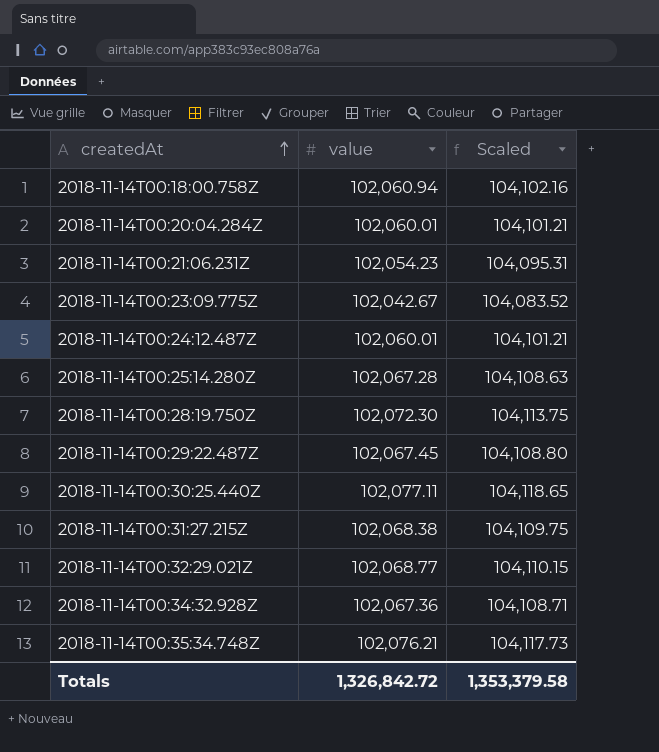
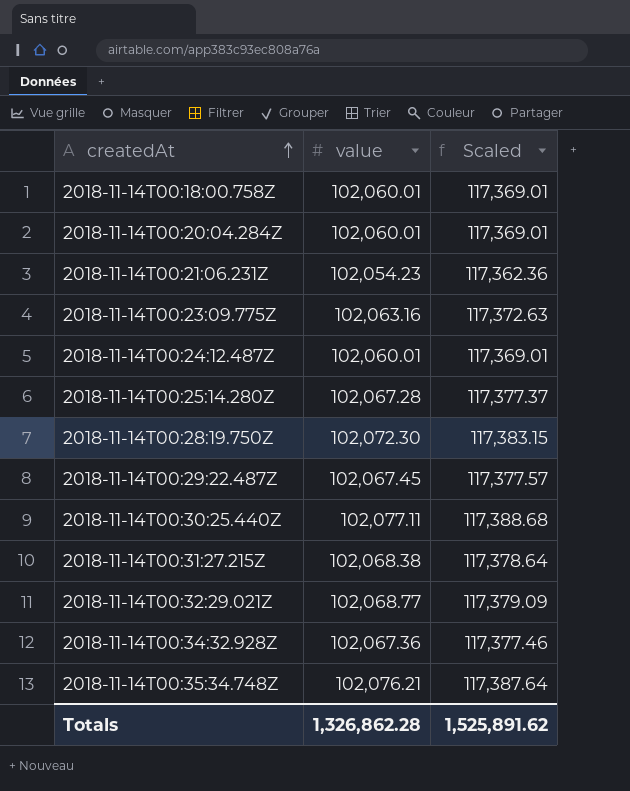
column Scaled | formula: [value] * 1.02 -> [value] * 1.15
2018-11-14T00:18:00.758Z | value: 102,060.94 -> 102,060.01
2018-11-14T00:23:09.775Z | value: 102,042.67 -> 102,063.16
Totals | value: 1,326,842.72 -> 1,326,862.28
Totals | Scaled: 1,353,379.58 -> 1,525,891.62

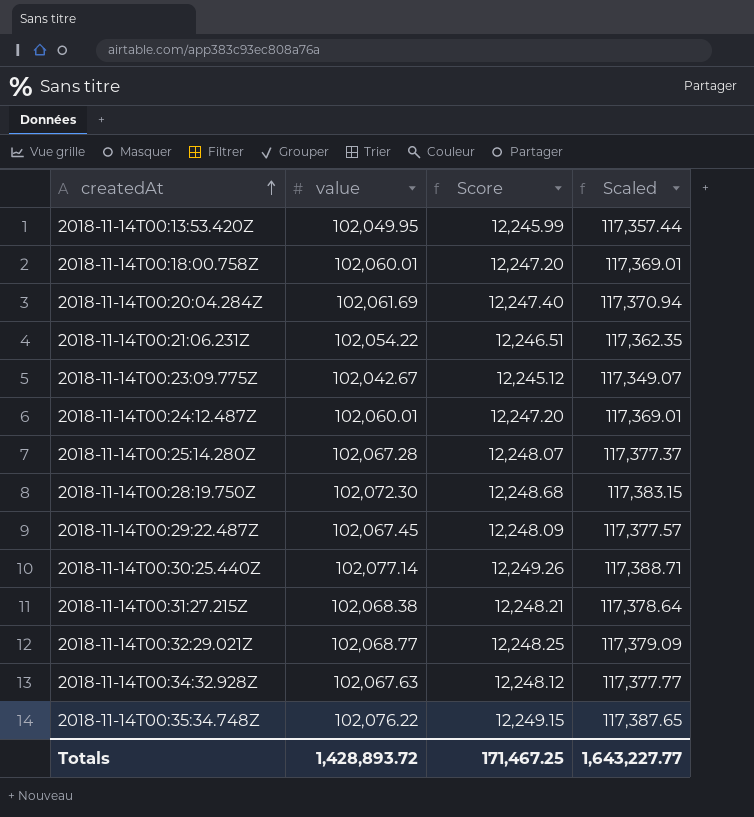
column Score | formula: none -> [value] * 0.12
row 2018-11-14T00:13:53.420Z: none -> 102,049.95 | 12,245.99 | 117,357.44
2018-11-14T00:20:04.284Z | value: 102,060.01 -> 102,061.69
2018-11-14T00:20:04.284Z | Scaled: 117,369.01 -> 117,370.94
2018-11-14T00:21:06.231Z | value: 102,054.23 -> 102,054.22
2018-11-14T00:21:06.231Z | Scaled: 117,362.36 -> 117,362.35
2018-11-14T00:23:09.775Z | value: 102,063.16 -> 102,042.67
2018-11-14T00:23:09.775Z | Scaled: 117,372.63 -> 117,349.07
2018-11-14T00:30:25.440Z | value: 102,077.11 -> 102,077.14
2018-11-14T00:30:25.440Z | Scaled: 117,388.68 -> 117,388.71
2018-11-14T00:34:32.928Z | value: 102,067.36 -> 102,067.63
2018-11-14T00:34:32.928Z | Scaled: 117,377.46 -> 117,377.77
2018-11-14T00:35:34.748Z | value: 102,076.21 -> 102,076.22
2018-11-14T00:35:34.748Z | Scaled: 117,387.64 -> 117,387.65
Totals | value: 1,326,862.28 -> 1,428,893.72
Totals | Scaled: 1,525,891.62 -> 1,643,227.77

